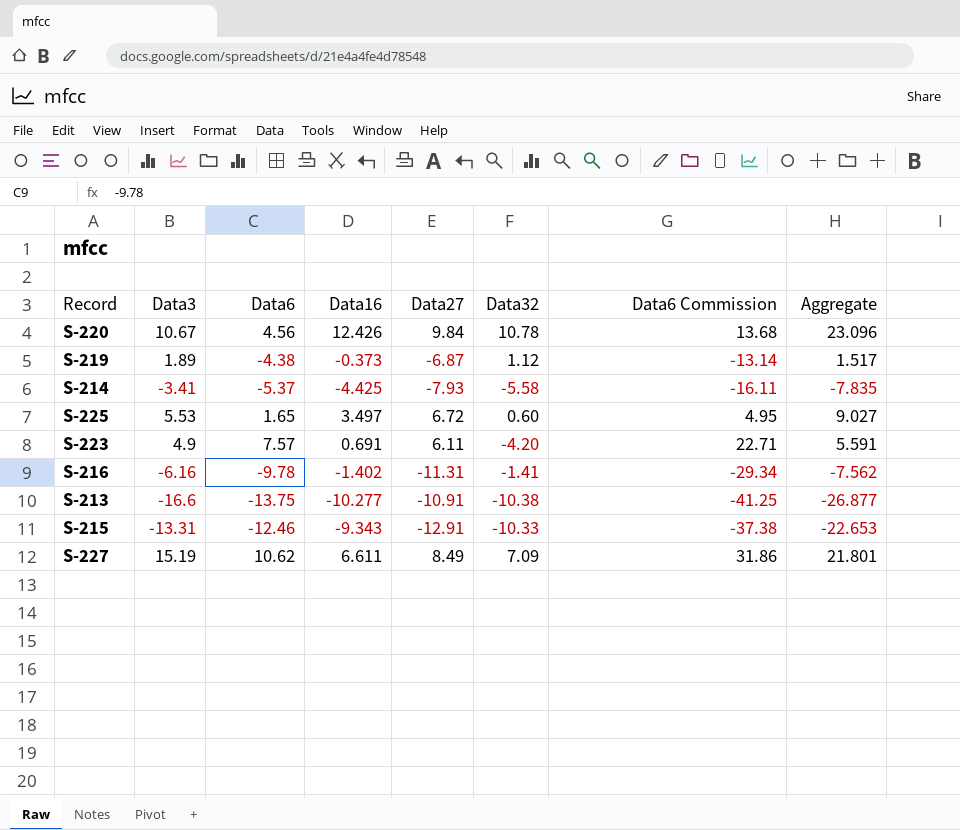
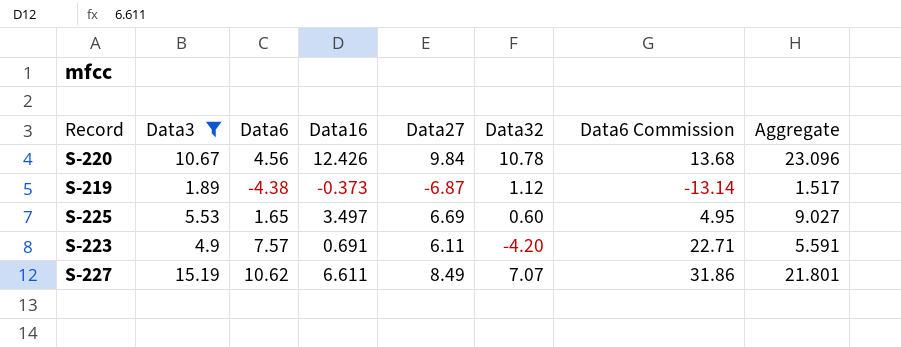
filter: none -> Data3 >= 1.89
S-225 | Data27: 6.72 -> 6.69
S-227 | Data32: 7.09 -> 7.07

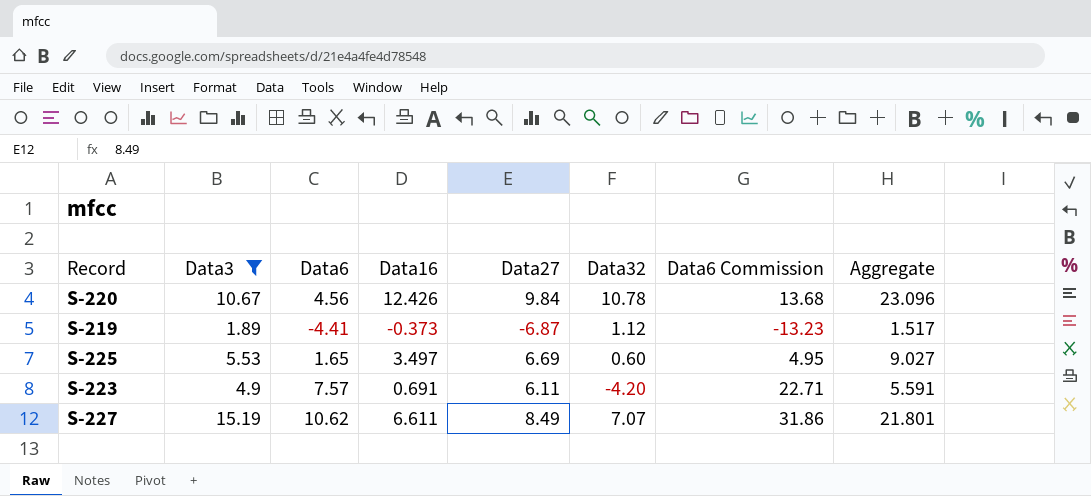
S-219 | Data6: -4.38 -> -4.41
S-219 | Data6 Commission: -13.14 -> -13.23

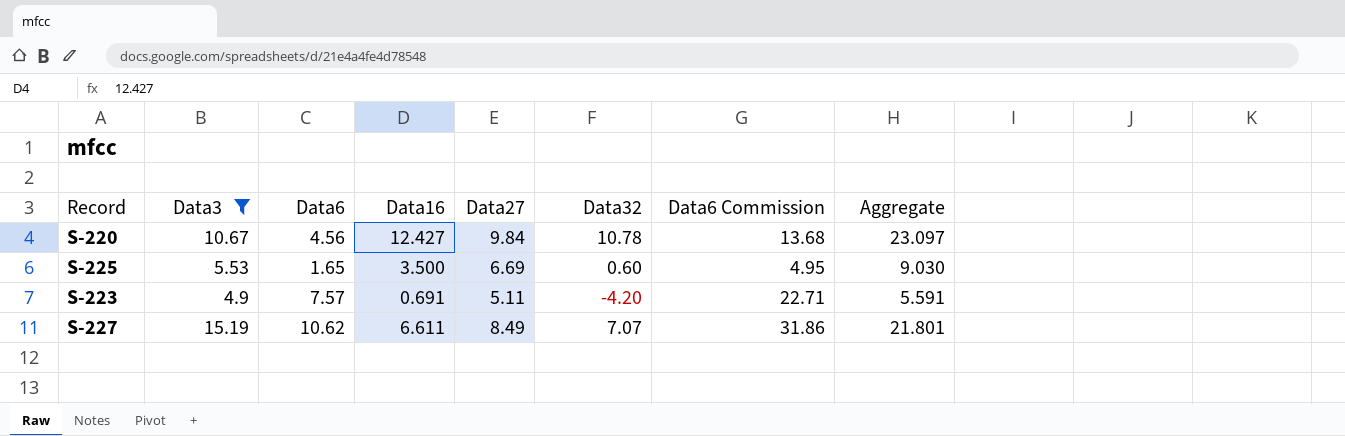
row S-219: 1.89 | -4.41 | -0.373 | -6.87 | 1.12 | -13.23 | 1.517 -> none
S-220 | Data16: 12.426 -> 12.427
S-220 | Aggregate: 23.096 -> 23.097
S-225 | Data16: 3.497 -> 3.500
S-225 | Aggregate: 9.027 -> 9.030
S-223 | Data27: 6.11 -> 5.11

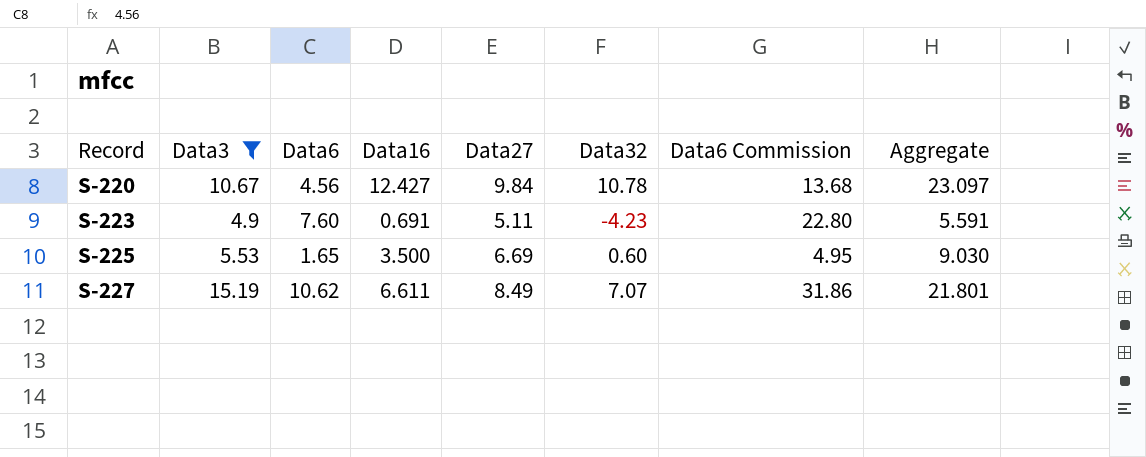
row order: none -> Record ascending
S-223 | Data6: 7.57 -> 7.60
S-223 | Data32: -4.20 -> -4.23
S-223 | Data6 Commission: 22.71 -> 22.80

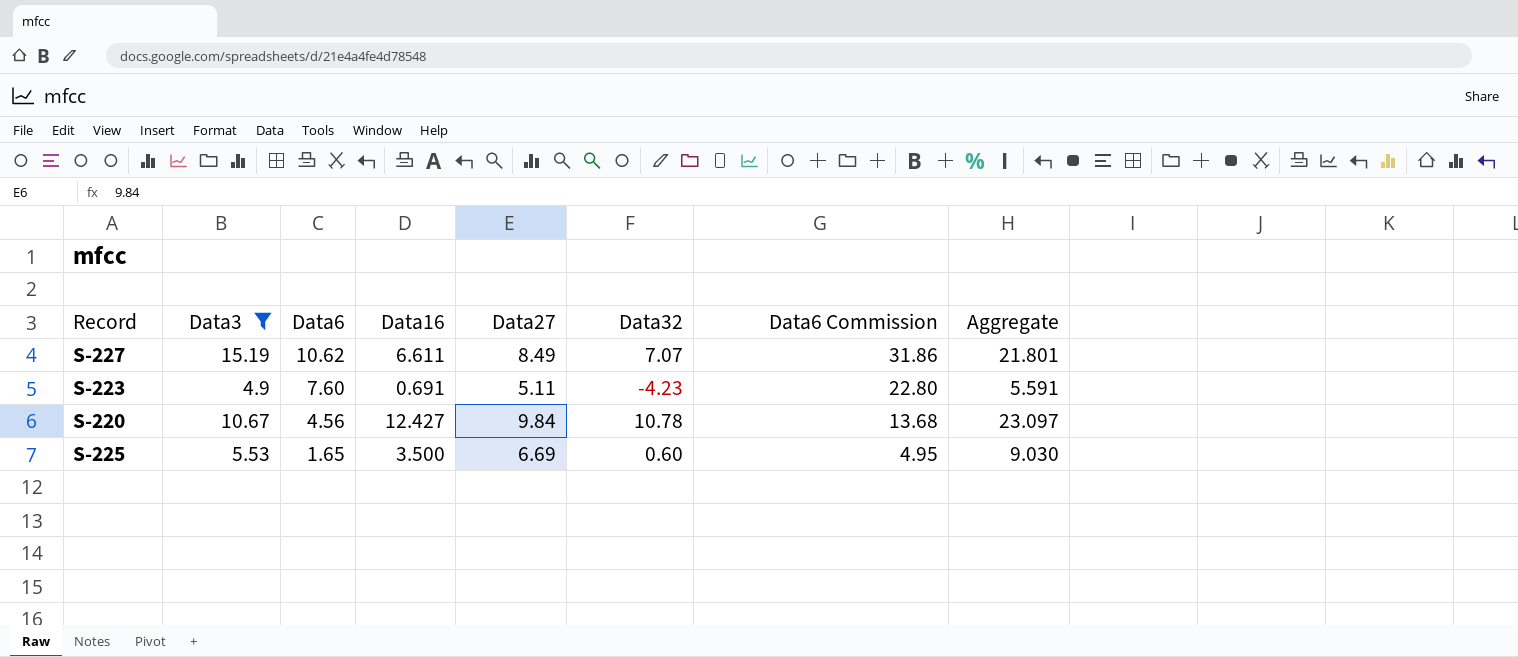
row order: Record ascending -> Data6 descending

